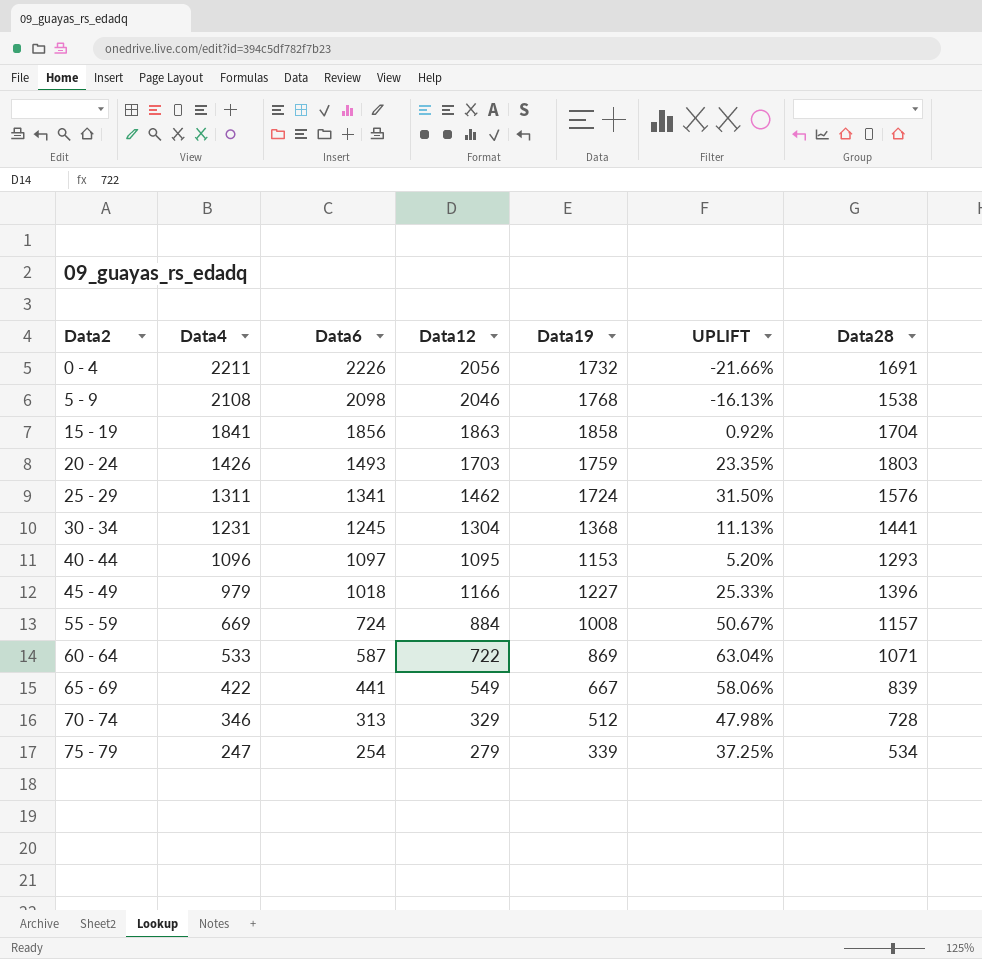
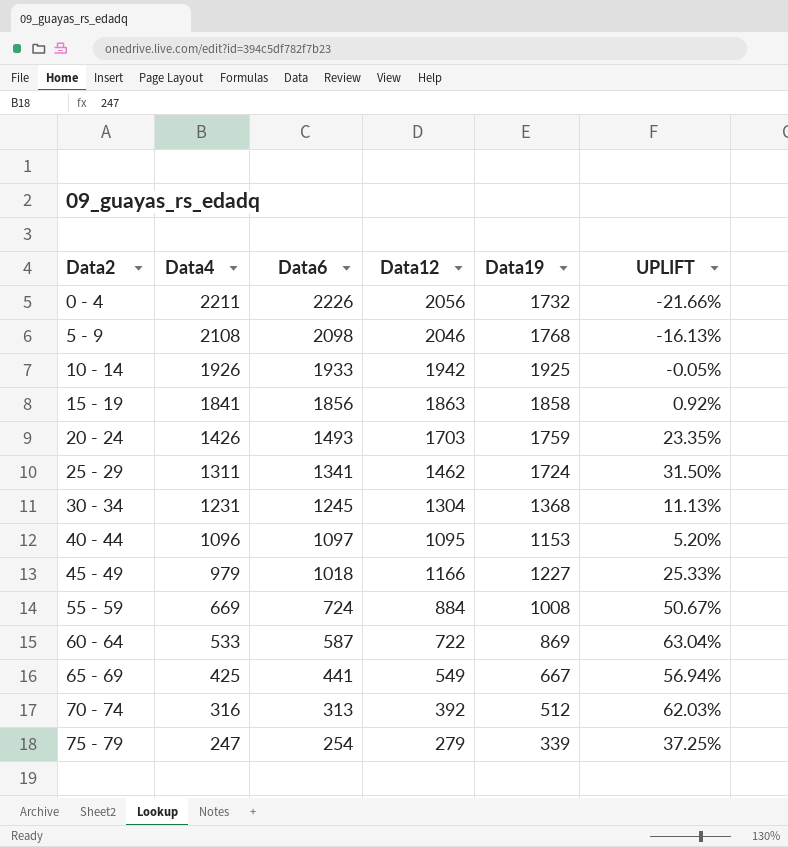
column Data28 | position: 7 -> none
row 10 - 14: none -> 1926 | 1933 | 1942 | 1925 | -0.05%
65 - 69 | Data4: 422 -> 425
65 - 69 | UPLIFT: 58.06% -> 56.94%
70 - 74 | Data4: 346 -> 316
70 - 74 | Data12: 329 -> 392
70 - 74 | UPLIFT: 47.98% -> 62.03%

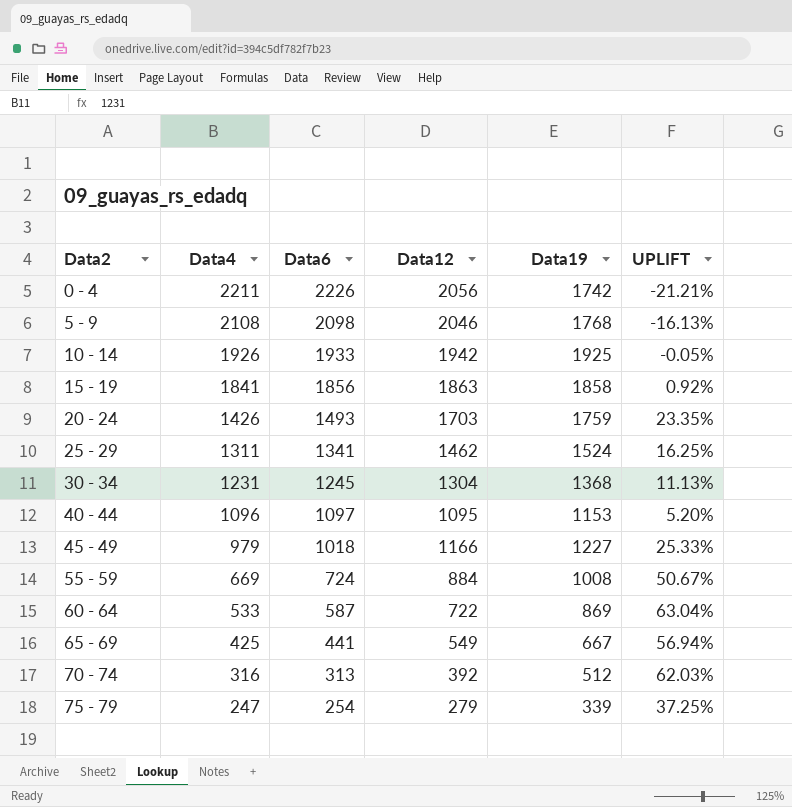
0 - 4 | Data19: 1732 -> 1742
0 - 4 | UPLIFT: -21.66% -> -21.21%
25 - 29 | Data19: 1724 -> 1524
25 - 29 | UPLIFT: 31.50% -> 16.25%

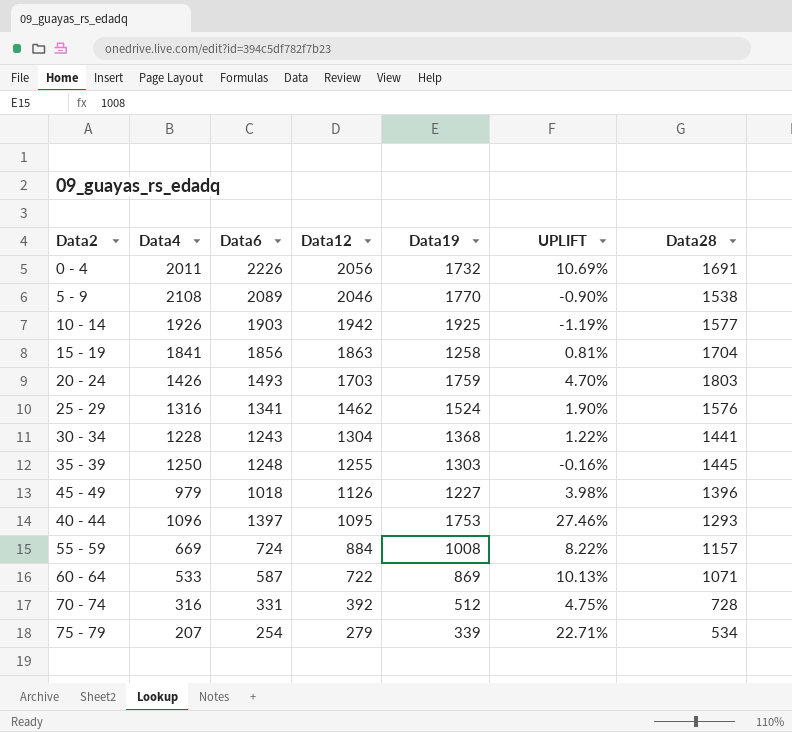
row order: Data2 ascending -> Data12 descending
column UPLIFT | formula: ([Data19] - [Data4]) / [Data4] -> ([Data6] - [Data4]) / [Data4]
column Data28 | position: none -> 7
row 65 - 69: 425 | 441 | 549 | 667 | 56.94% -> none
0 - 4 | Data4: 2211 -> 2011
0 - 4 | Data19: 1742 -> 1732
5 - 9 | Data6: 2098 -> 2089
5 - 9 | Data19: 1768 -> 1770
10 - 14 | Data6: 1933 -> 1903
15 - 19 | Data19: 1858 -> 1258
25 - 29 | Data4: 1311 -> 1316
30 - 34 | Data4: 1231 -> 1228
30 - 34 | Data6: 1245 -> 1243
row 35 - 39: none -> 1250 | 1248 | 1255 | 1303 | -0.16% | 1445
45 - 49 | Data12: 1166 -> 1126
40 - 44 | Data6: 1097 -> 1397
40 - 44 | Data19: 1153 -> 1753
70 - 74 | Data6: 313 -> 331
75 - 79 | Data4: 247 -> 207

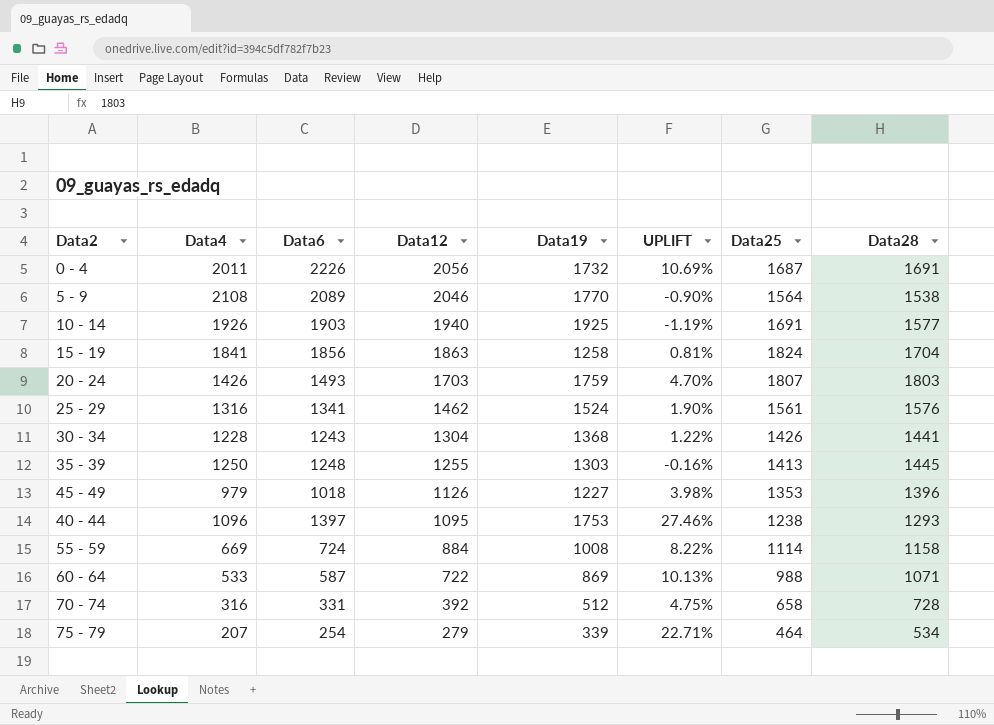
column Data25 | position: none -> 7
10 - 14 | Data12: 1942 -> 1940
55 - 59 | Data28: 1157 -> 1158

